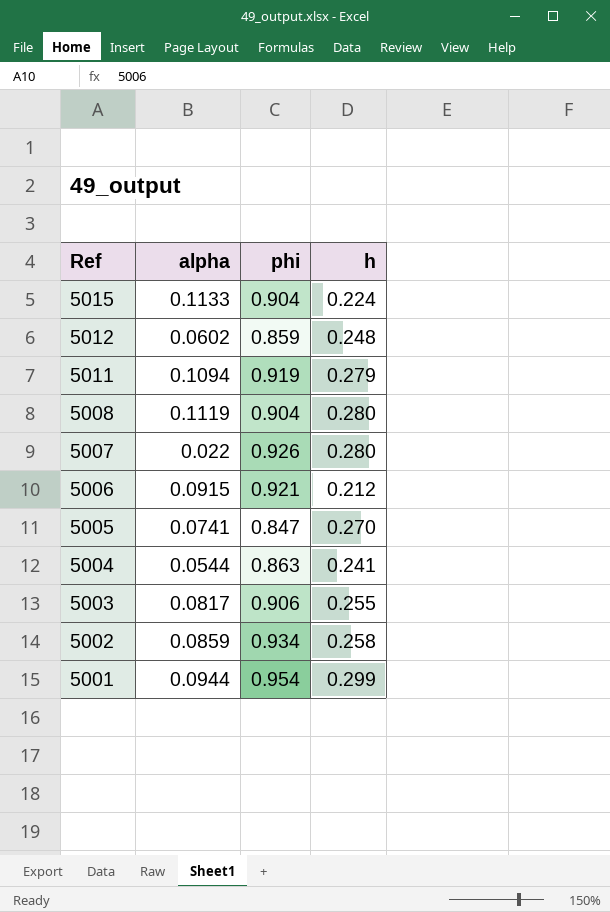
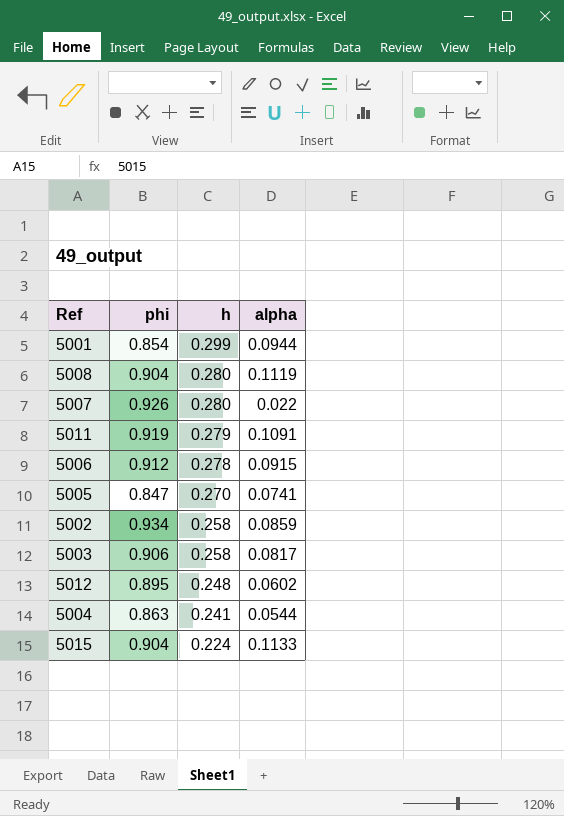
row order: Ref descending -> h descending
column alpha | position: 2 -> 4
5001 | phi: 0.954 -> 0.854
5011 | alpha: 0.1094 -> 0.1091
5006 | phi: 0.921 -> 0.912
5006 | h: 0.212 -> 0.278
5003 | h: 0.255 -> 0.258
5012 | phi: 0.859 -> 0.895

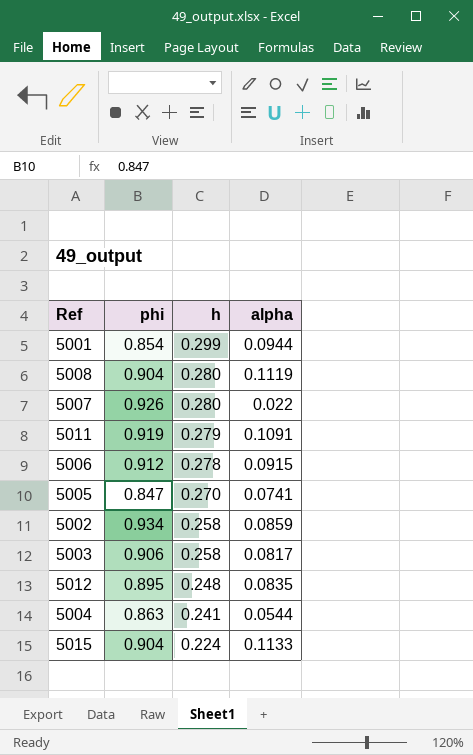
5012 | alpha: 0.0602 -> 0.0835

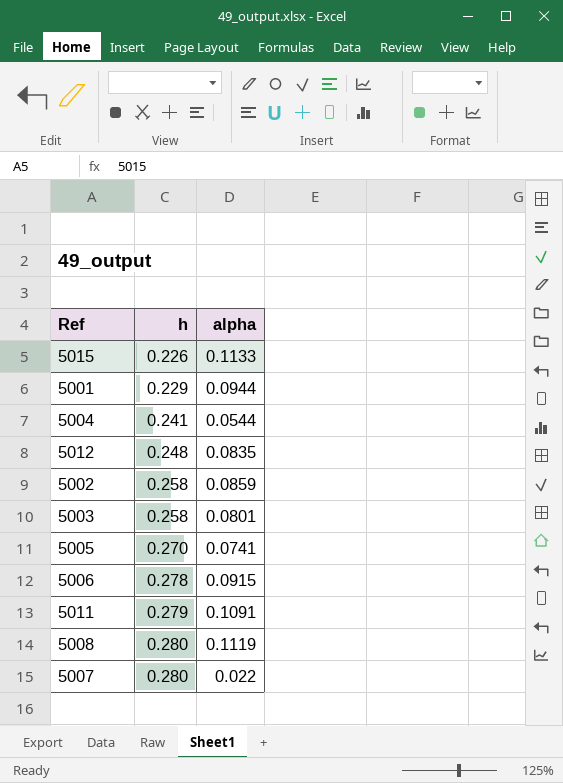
row order: h descending -> h ascending
column phi | position: 2 -> none
5015 | h: 0.224 -> 0.226
5001 | h: 0.299 -> 0.229
5003 | alpha: 0.0817 -> 0.0801

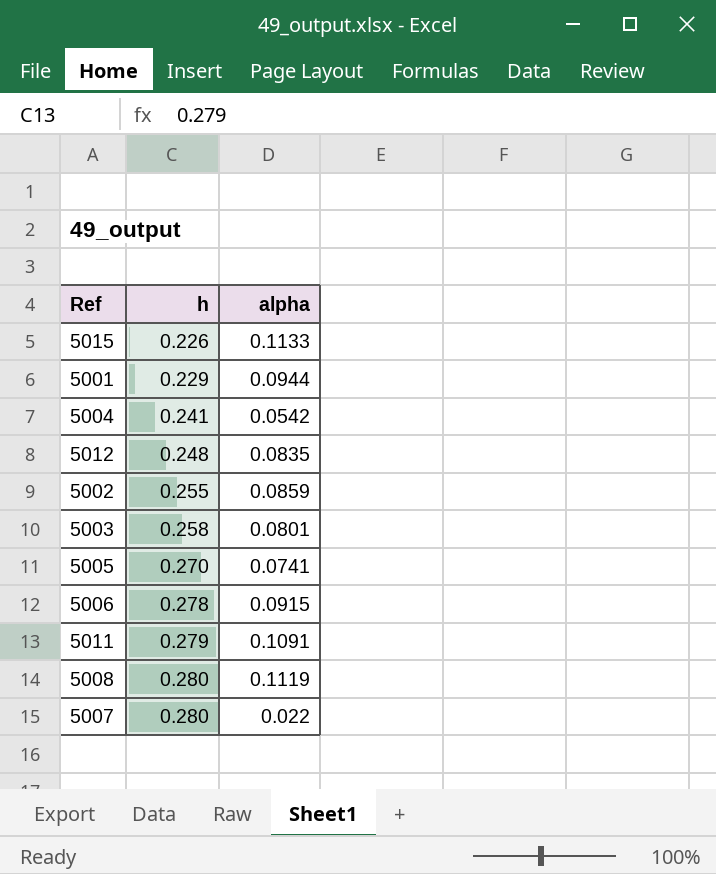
5004 | alpha: 0.0544 -> 0.0542
5002 | h: 0.258 -> 0.255

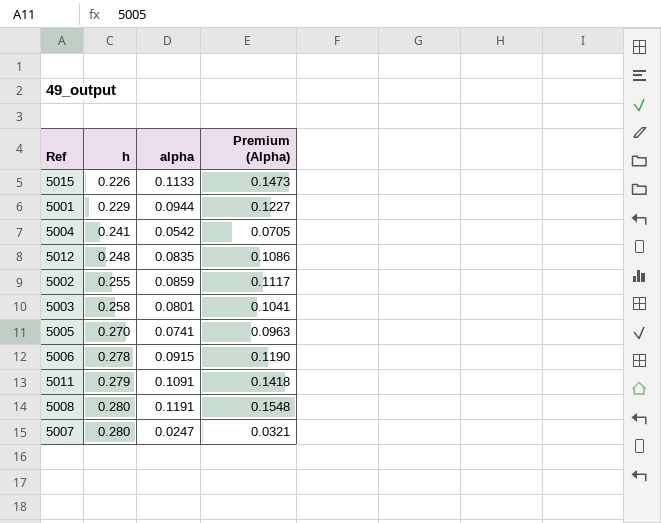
column Premium (Alpha) | formula: none -> [alpha] * 1.3
5008 | alpha: 0.1119 -> 0.1191
5007 | alpha: 0.022 -> 0.0247

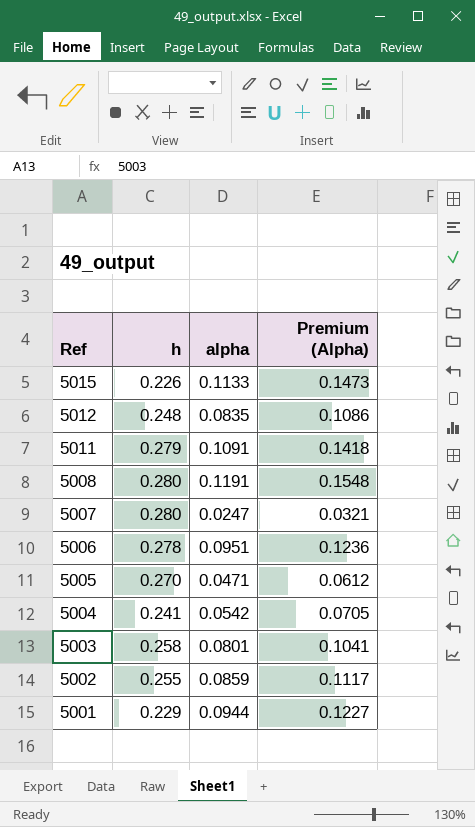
row order: h ascending -> Ref descending
5006 | alpha: 0.0915 -> 0.0951
5006 | Premium (Alpha): 0.1190 -> 0.1236
5005 | alpha: 0.0741 -> 0.0471
5005 | Premium (Alpha): 0.0963 -> 0.0612

